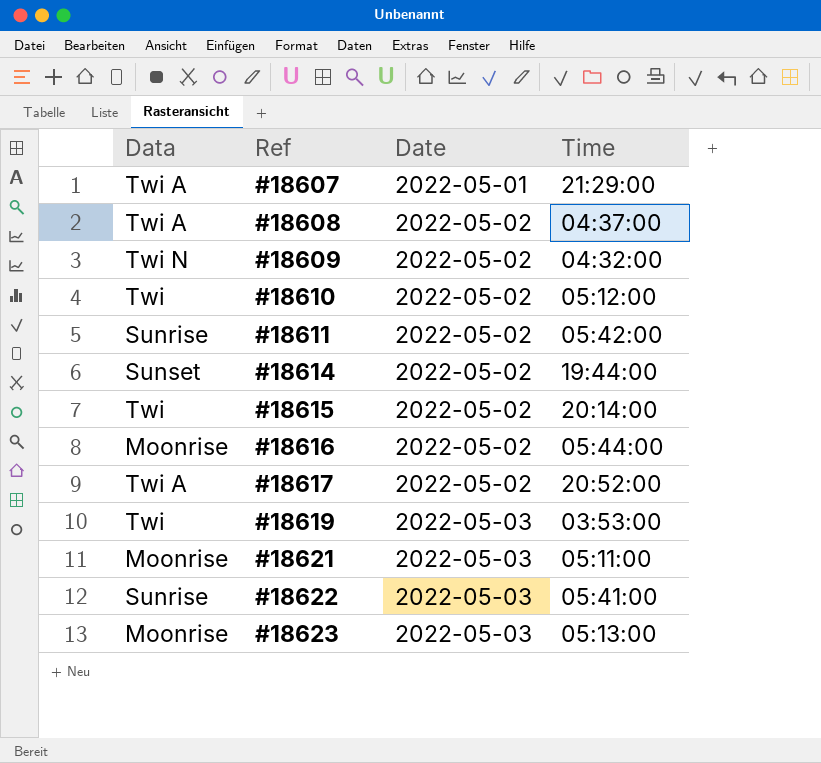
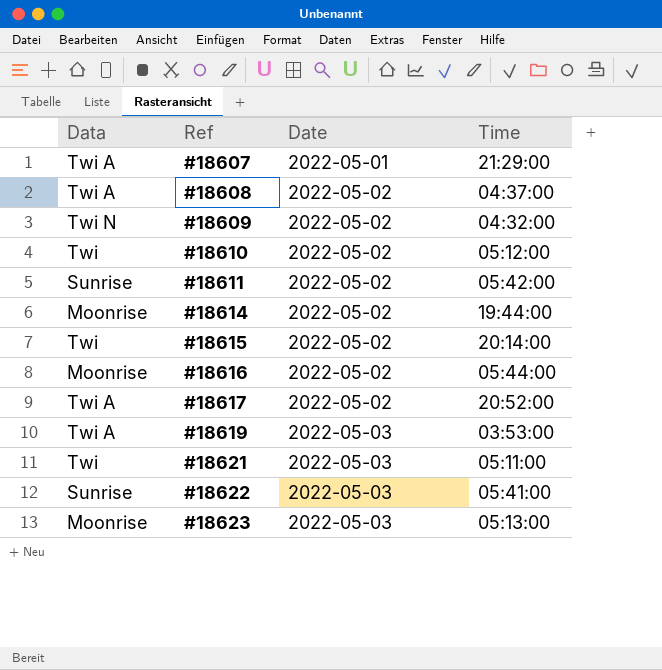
#18614 | Data: Sunset -> Moonrise
#18619 | Data: Twi -> Twi A
#18621 | Data: Moonrise -> Twi

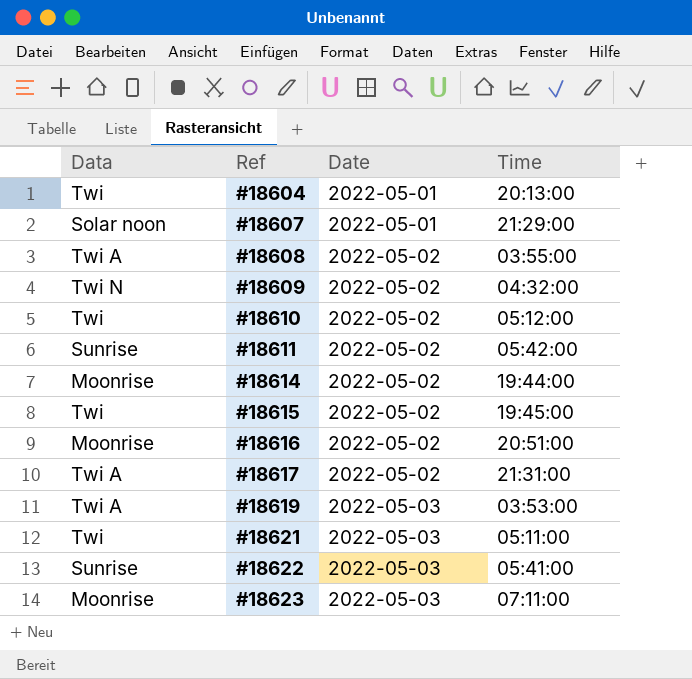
row #18604: none -> Twi | 2022-05-01 | 20:13:00
#18607 | Data: Twi A -> Solar noon
#18608 | Time: 04:37:00 -> 03:55:00
#18615 | Time: 20:14:00 -> 19:45:00
#18616 | Time: 05:44:00 -> 20:51:00
#18617 | Time: 20:52:00 -> 21:31:00
#18623 | Time: 05:13:00 -> 07:11:00

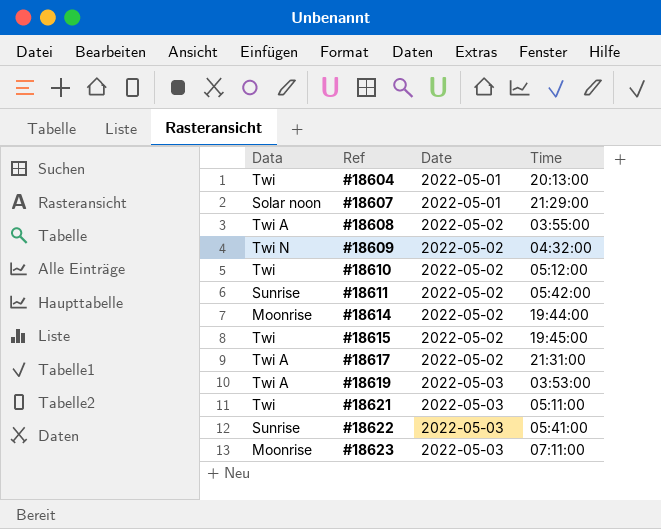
row #18616: Moonrise | 2022-05-02 | 20:51:00 -> none

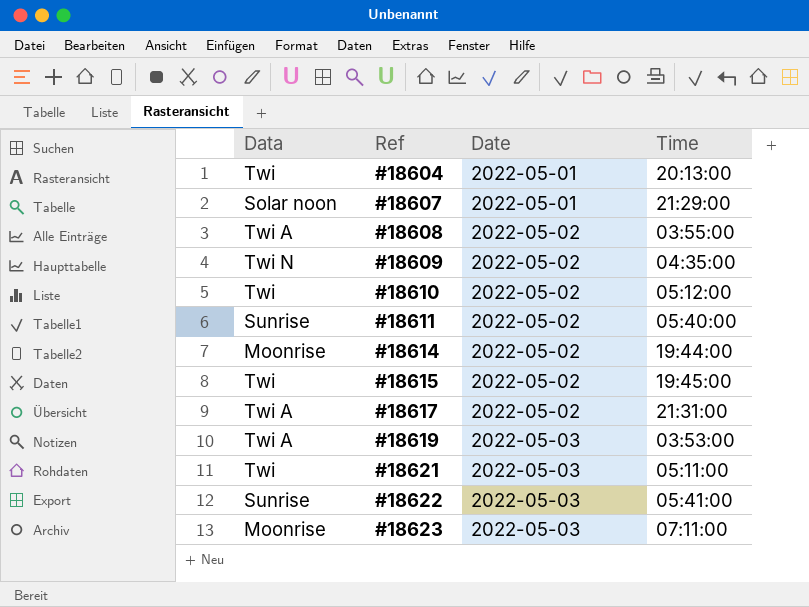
#18609 | Time: 04:32:00 -> 04:35:00
#18611 | Time: 05:42:00 -> 05:40:00

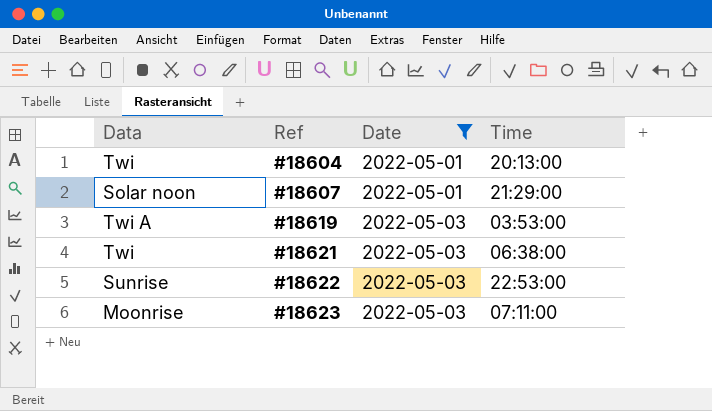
filter: none -> Date != 2022-05-02
#18621 | Time: 05:11:00 -> 06:38:00
#18622 | Time: 05:41:00 -> 22:53:00

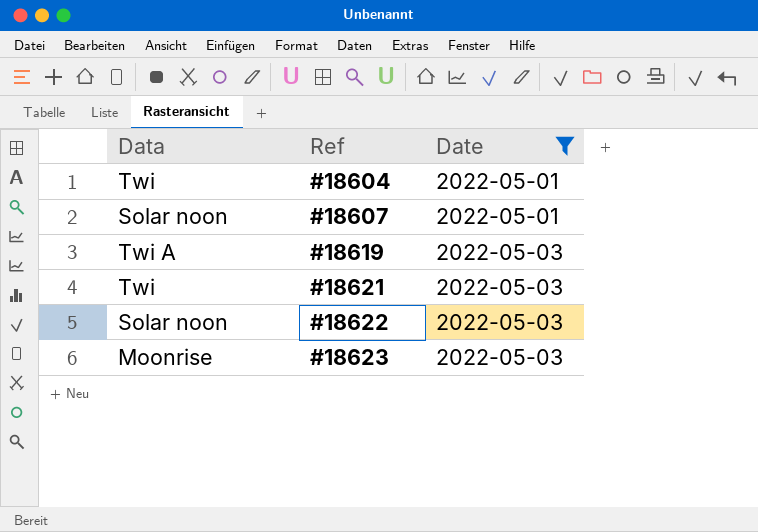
column Time | position: 4 -> none
#18622 | Data: Sunrise -> Solar noon

